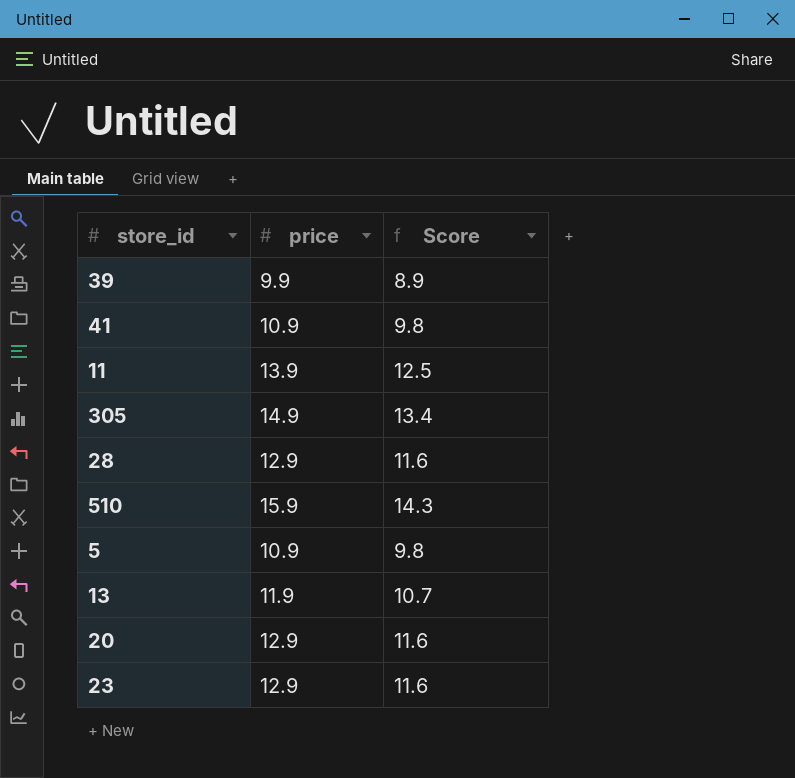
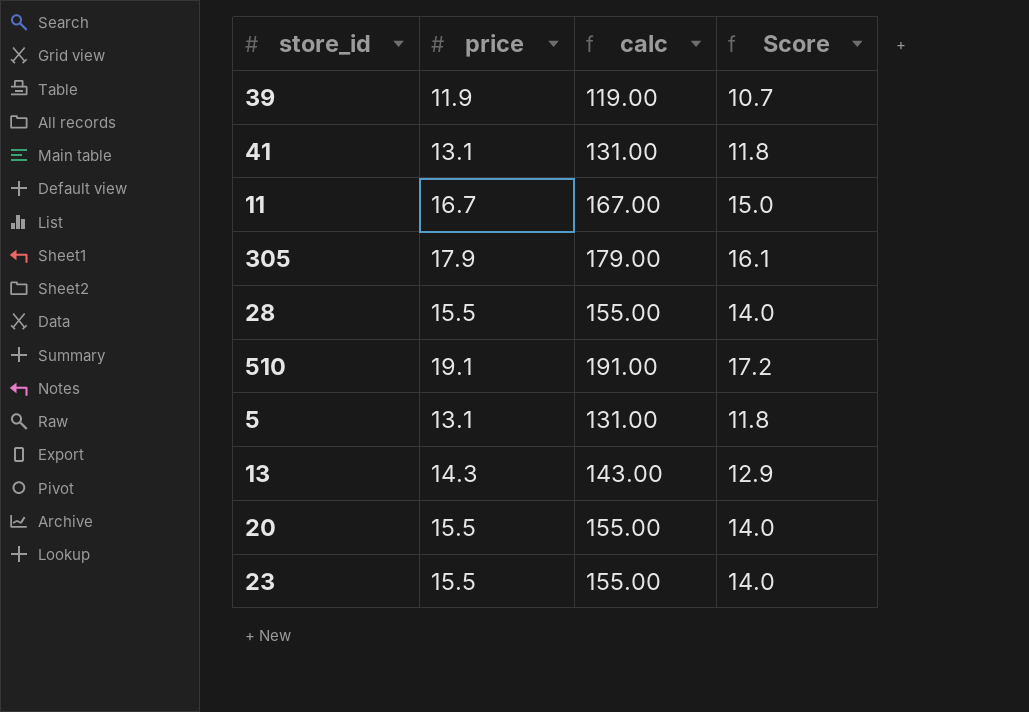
column calc | formula: none -> [price] * 10
39 | price: 9.9 -> 11.9
39 | Score: 8.9 -> 10.7
41 | price: 10.9 -> 13.1
41 | Score: 9.8 -> 11.8
11 | price: 13.9 -> 16.7
11 | Score: 12.5 -> 15.0
305 | price: 14.9 -> 17.9
305 | Score: 13.4 -> 16.1
28 | price: 12.9 -> 15.5
28 | Score: 11.6 -> 14.0
510 | price: 15.9 -> 19.1
510 | Score: 14.3 -> 17.2
5 | price: 10.9 -> 13.1
5 | Score: 9.8 -> 11.8
13 | price: 11.9 -> 14.3
13 | Score: 10.7 -> 12.9
20 | price: 12.9 -> 15.5
20 | Score: 11.6 -> 14.0
23 | price: 12.9 -> 15.5
23 | Score: 11.6 -> 14.0

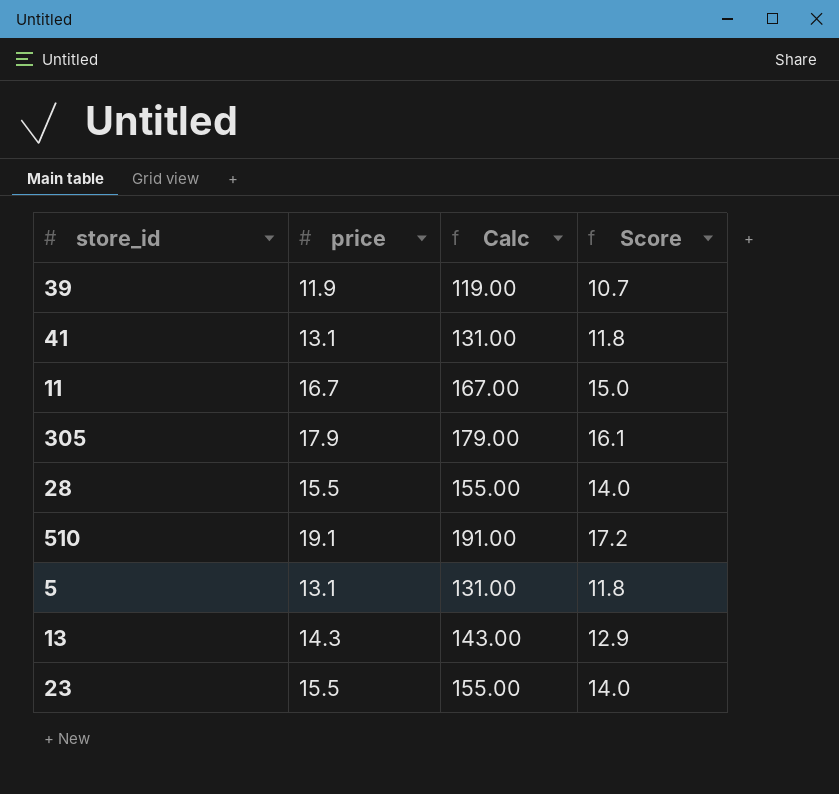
column name: calc -> Calc
row 20: 15.5 | 155.00 | 14.0 -> none

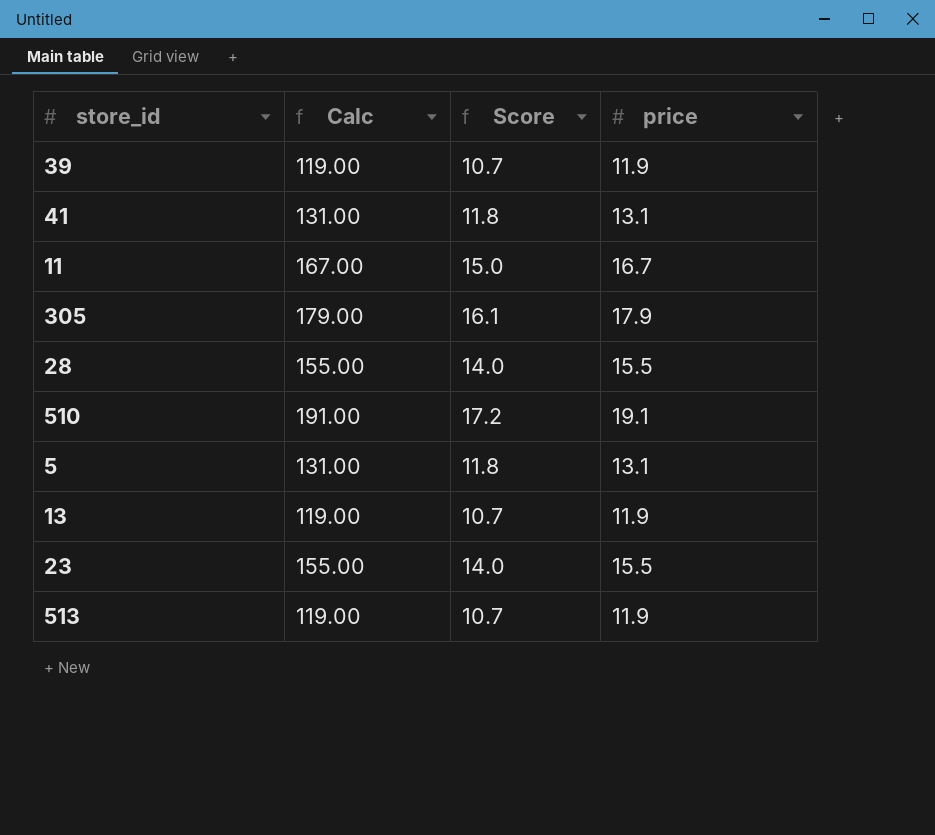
column price | position: 2 -> 4
13 | Calc: 143.00 -> 119.00
13 | Score: 12.9 -> 10.7
13 | price: 14.3 -> 11.9
row 513: none -> 119.00 | 10.7 | 11.9

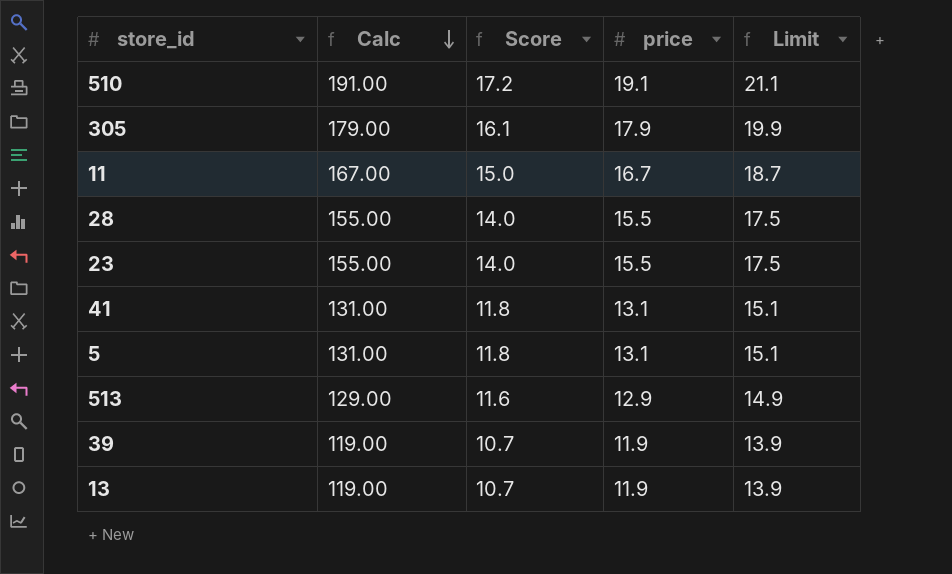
row order: none -> Calc descending
column Limit | formula: none -> [price] + 2
513 | Calc: 119.00 -> 129.00
513 | Score: 10.7 -> 11.6
513 | price: 11.9 -> 12.9

